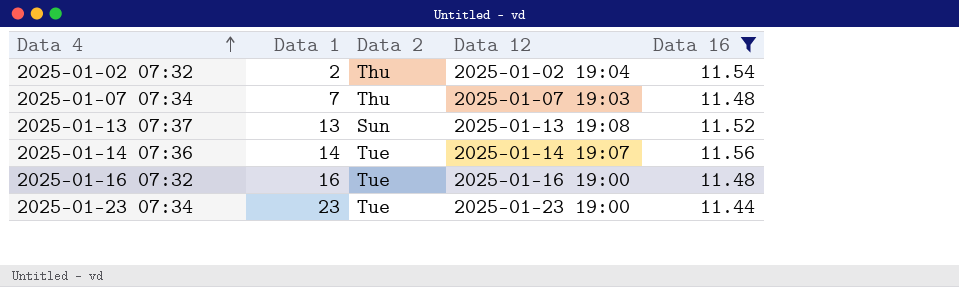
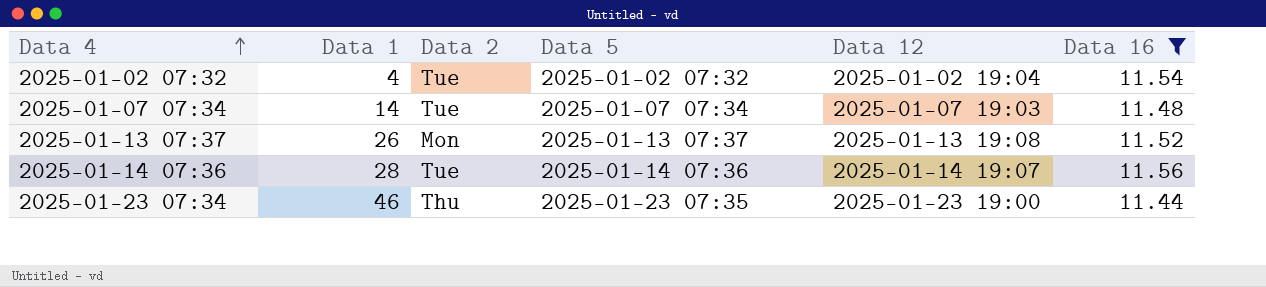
column Data 5 | position: none -> 4
row 2025-01-16 07:32: 16 | Tue | 2025-01-16 19:00 | 11.48 -> none
2025-01-02 07:32 | Data 1: 2 -> 4
2025-01-02 07:32 | Data 2: Thu -> Tue
2025-01-07 07:34 | Data 1: 7 -> 14
2025-01-07 07:34 | Data 2: Thu -> Tue
2025-01-13 07:37 | Data 1: 13 -> 26
2025-01-13 07:37 | Data 2: Sun -> Mon
2025-01-14 07:36 | Data 1: 14 -> 28
2025-01-23 07:34 | Data 1: 23 -> 46
2025-01-23 07:34 | Data 2: Tue -> Thu

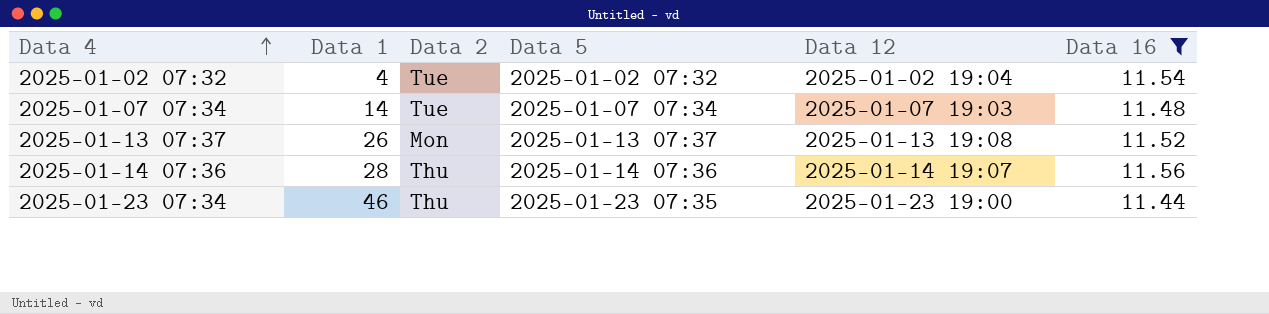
2025-01-14 07:36 | Data 2: Tue -> Thu

